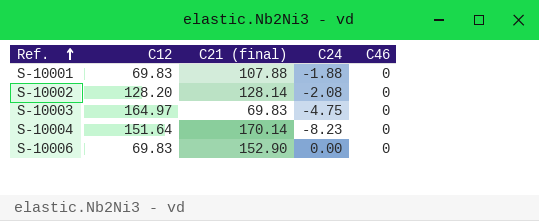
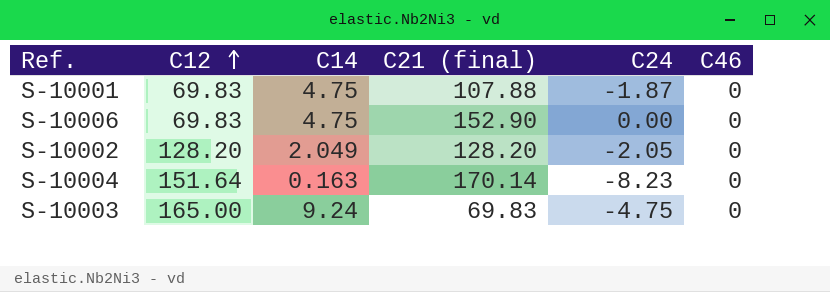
row order: Ref. ascending -> C12 ascending
column C14 | position: none -> 3
S-10001 | C24: -1.88 -> -1.87
S-10002 | C21 (final): 128.14 -> 128.20
S-10002 | C24: -2.08 -> -2.05
S-10003 | C12: 164.97 -> 165.00

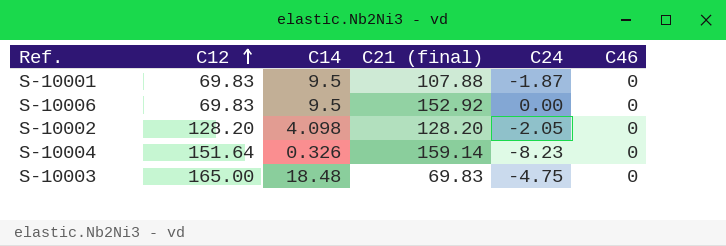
S-10001 | C14: 4.75 -> 9.5
S-10006 | C14: 4.75 -> 9.5
S-10006 | C21 (final): 152.90 -> 152.92
S-10002 | C14: 2.049 -> 4.098
S-10004 | C14: 0.163 -> 0.326
S-10004 | C21 (final): 170.14 -> 159.14
S-10003 | C14: 9.24 -> 18.48

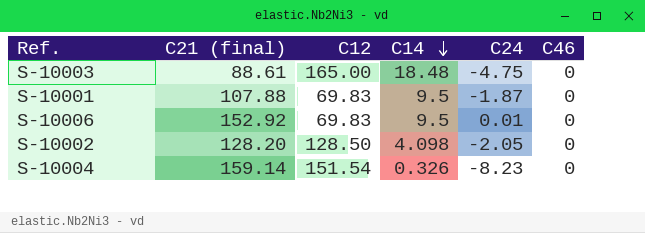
row order: C12 ascending -> C14 descending
column C21 (final) | position: 4 -> 2
S-10003 | C21 (final): 69.83 -> 88.61
S-10006 | C24: 0.00 -> 0.01
S-10002 | C12: 128.20 -> 128.50
S-10004 | C12: 151.64 -> 151.54

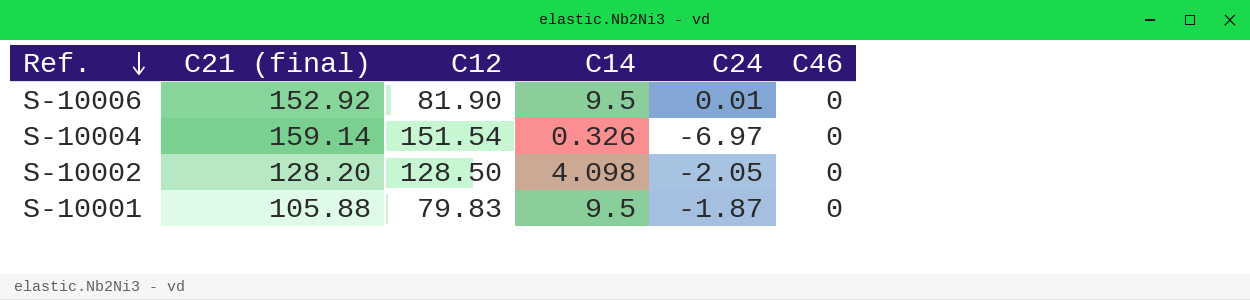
row order: C14 descending -> Ref. descending
row S-10003: 88.61 | 165.00 | 18.48 | -4.75 | 0 -> none
S-10006 | C12: 69.83 -> 81.90
S-10004 | C24: -8.23 -> -6.97
S-10001 | C21 (final): 107.88 -> 105.88
S-10001 | C12: 69.83 -> 79.83

